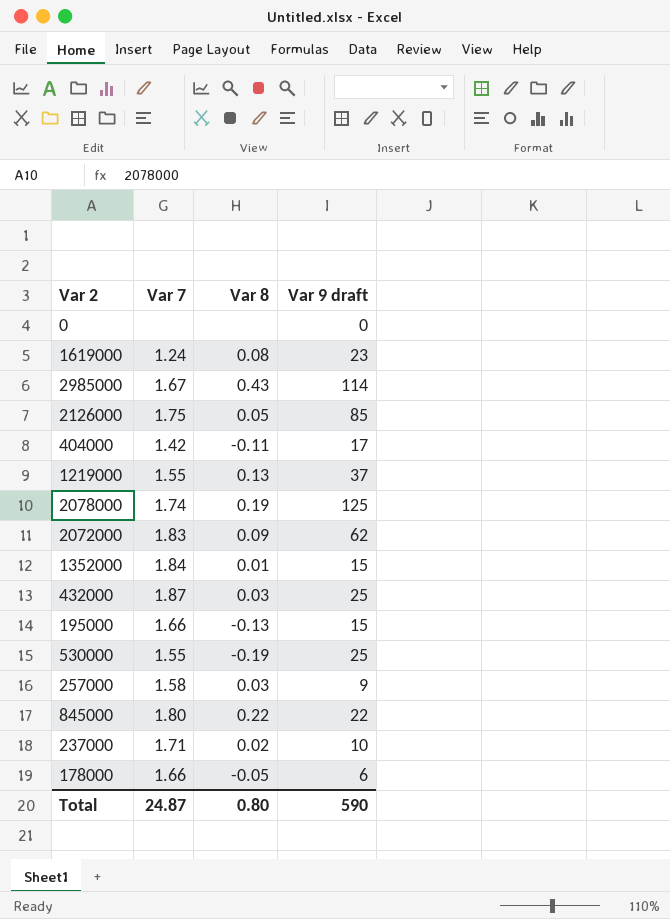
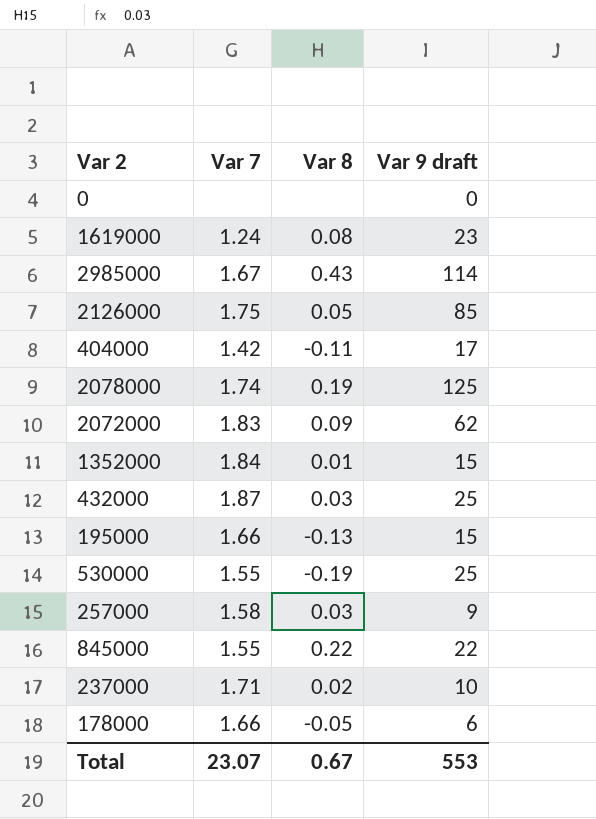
row 1219000: 1.55 | 0.13 | 37 -> none
845000 | Var 7: 1.80 -> 1.55
Total | Var 7: 24.87 -> 23.07
Total | Var 8: 0.80 -> 0.67
Total | Var 9 draft: 590 -> 553

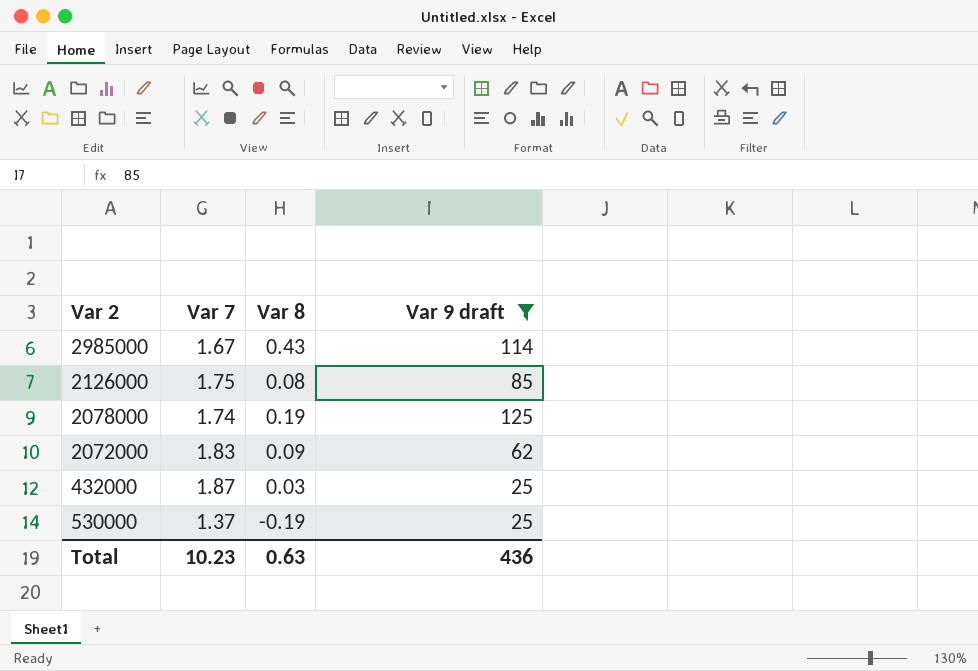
filter: none -> Var 9 draft >= 25
2126000 | Var 8: 0.05 -> 0.08
530000 | Var 7: 1.55 -> 1.37
Total | Var 7: 23.07 -> 10.23
Total | Var 8: 0.67 -> 0.63
Total | Var 9 draft: 553 -> 436

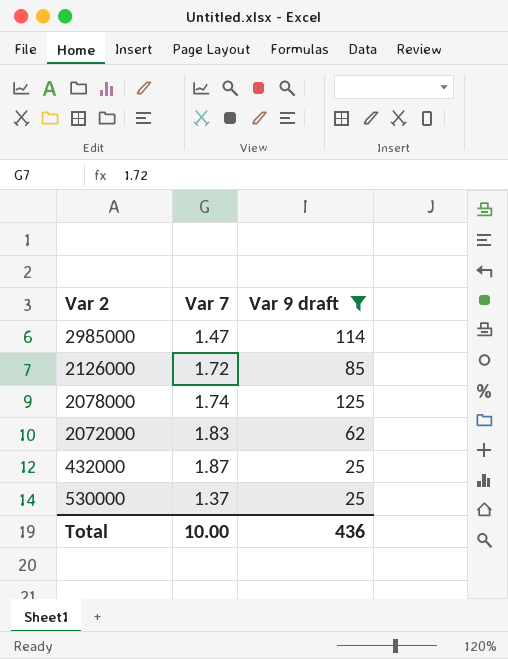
column Var 8 | position: 3 -> none
2985000 | Var 7: 1.67 -> 1.47
2126000 | Var 7: 1.75 -> 1.72
Total | Var 7: 10.23 -> 10.00

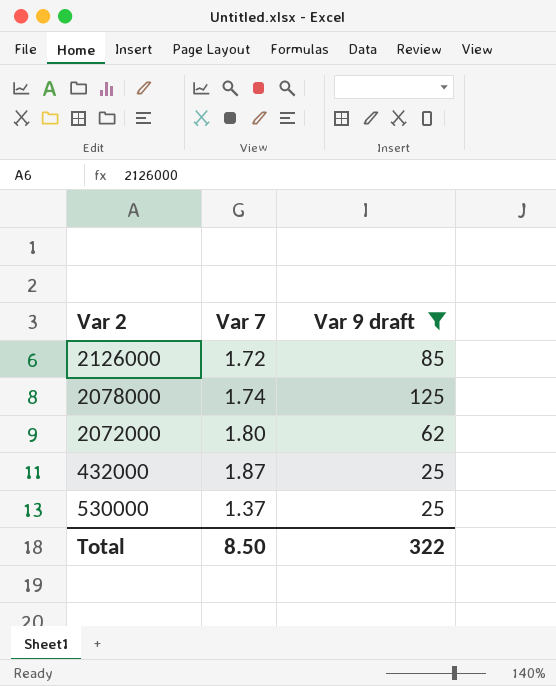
row 2985000: 1.47 | 114 -> none
2072000 | Var 7: 1.83 -> 1.80
Total | Var 7: 10.00 -> 8.50
Total | Var 9 draft: 436 -> 322

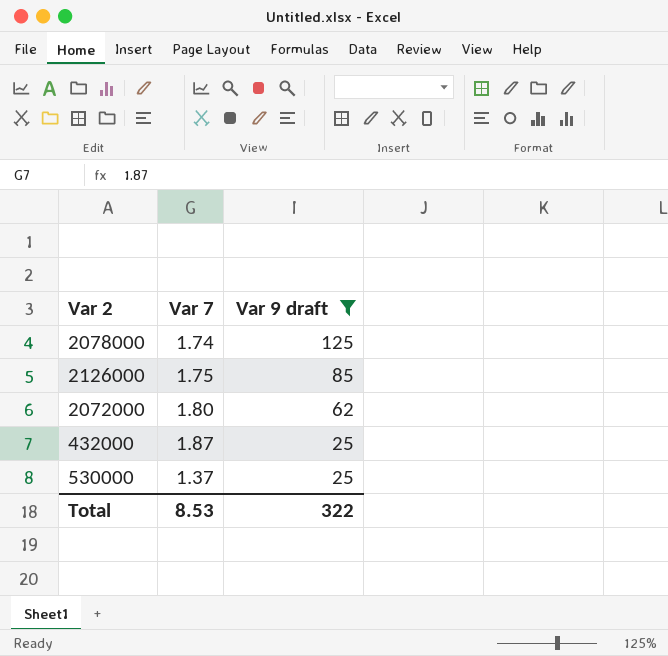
row order: none -> Var 9 draft descending
2126000 | Var 7: 1.72 -> 1.75
Total | Var 7: 8.50 -> 8.53

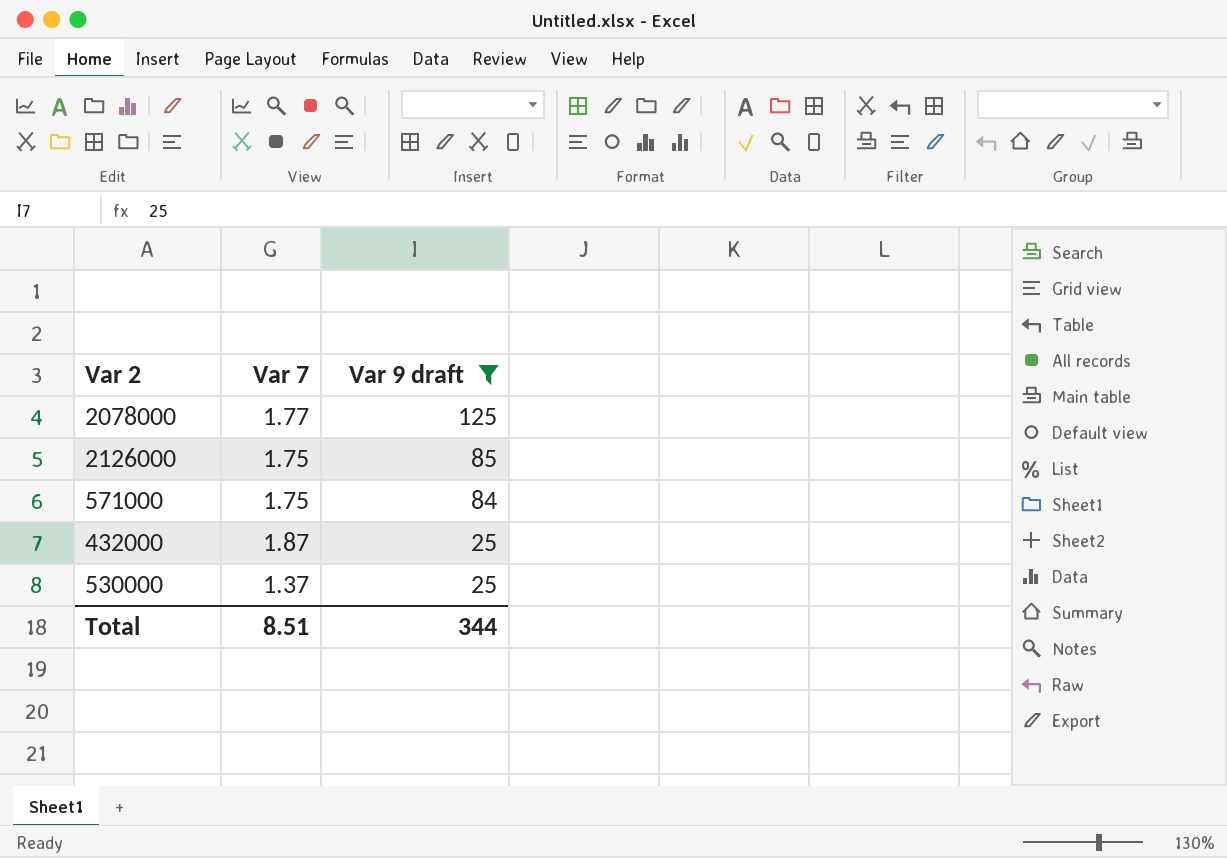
row 2072000: 1.80 | 62 -> none
2078000 | Var 7: 1.74 -> 1.77
row 571000: none -> 1.75 | 84
Total | Var 7: 8.53 -> 8.51
Total | Var 9 draft: 322 -> 344

